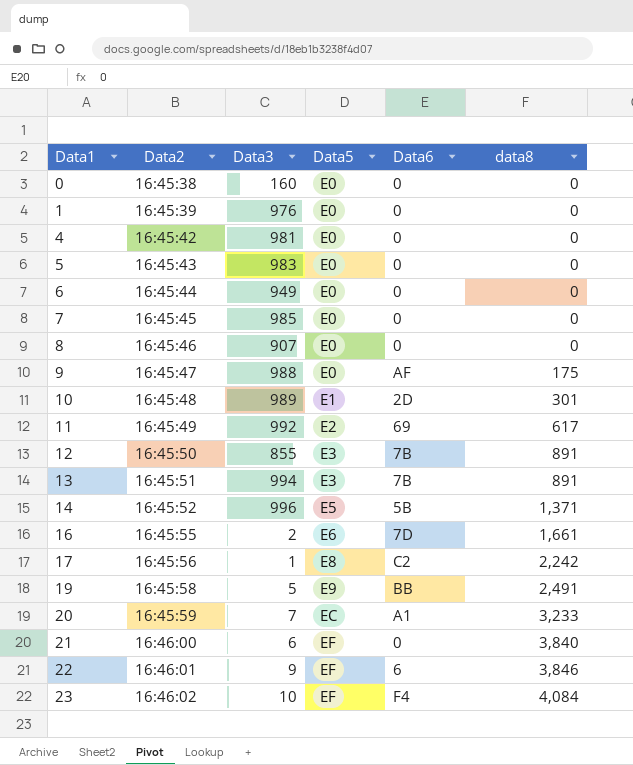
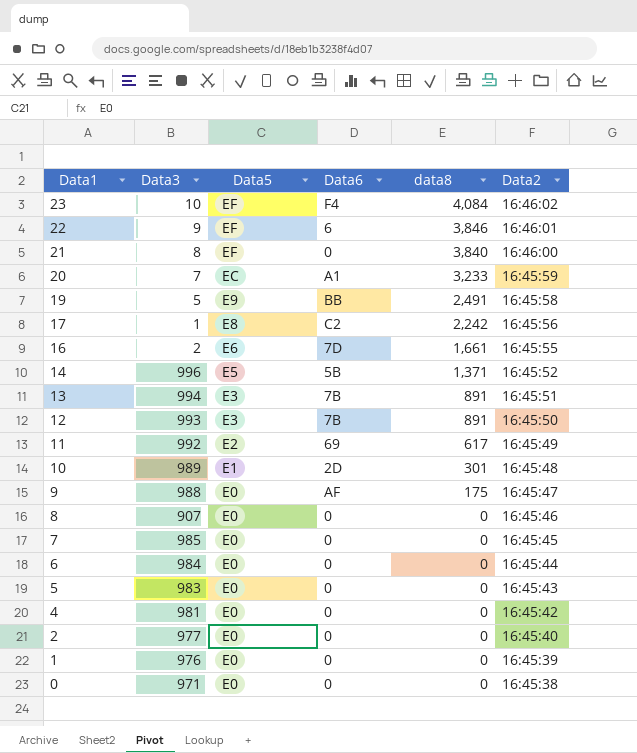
row order: Data1 ascending -> Data1 descending
column Data2 | position: 2 -> 6
21 | Data3: 6 -> 8
12 | Data3: 855 -> 993
6 | Data3: 949 -> 984
row 2: none -> 977 | E0 | 0 | 0 | 16:45:40
0 | Data3: 160 -> 971

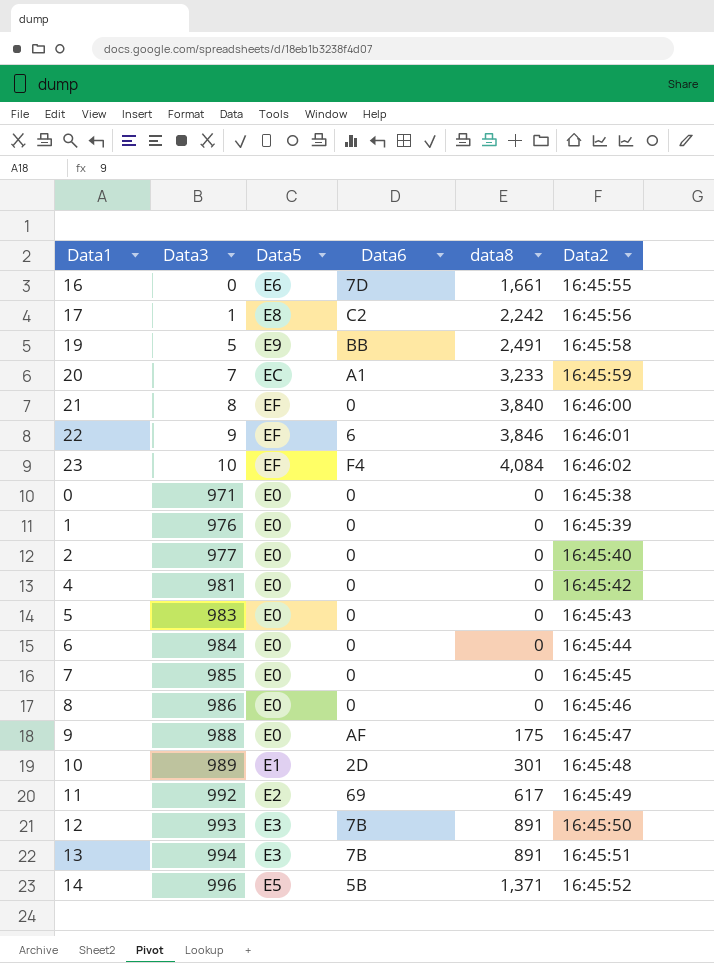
row order: Data1 descending -> Data3 ascending
16 | Data3: 2 -> 0
8 | Data3: 907 -> 986

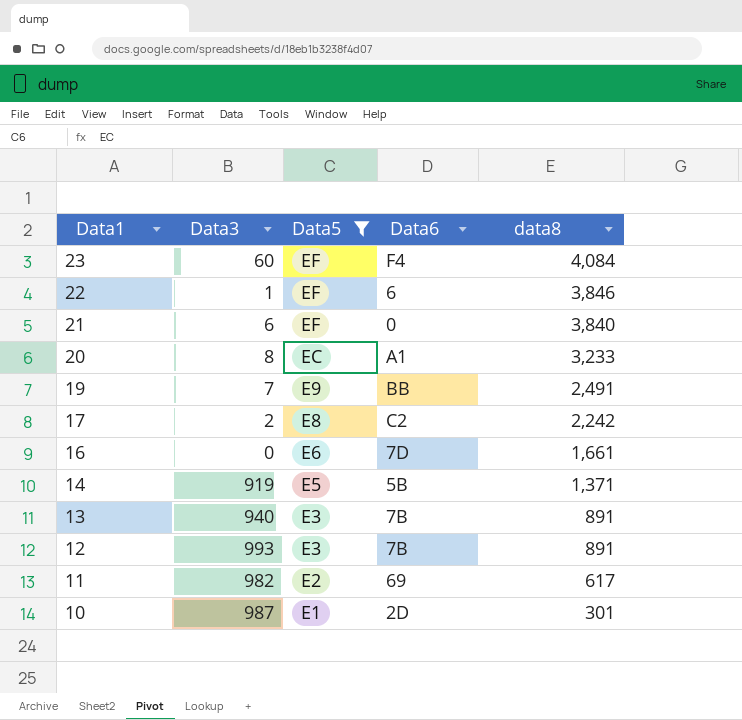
filter: none -> Data5 != E0
row order: Data3 ascending -> Data1 descending
column Data2 | position: 6 -> none
23 | Data3: 10 -> 60
22 | Data3: 9 -> 1
21 | Data3: 8 -> 6
20 | Data3: 7 -> 8
19 | Data3: 5 -> 7
17 | Data3: 1 -> 2
14 | Data3: 996 -> 919
13 | Data3: 994 -> 940
11 | Data3: 992 -> 982
10 | Data3: 989 -> 987

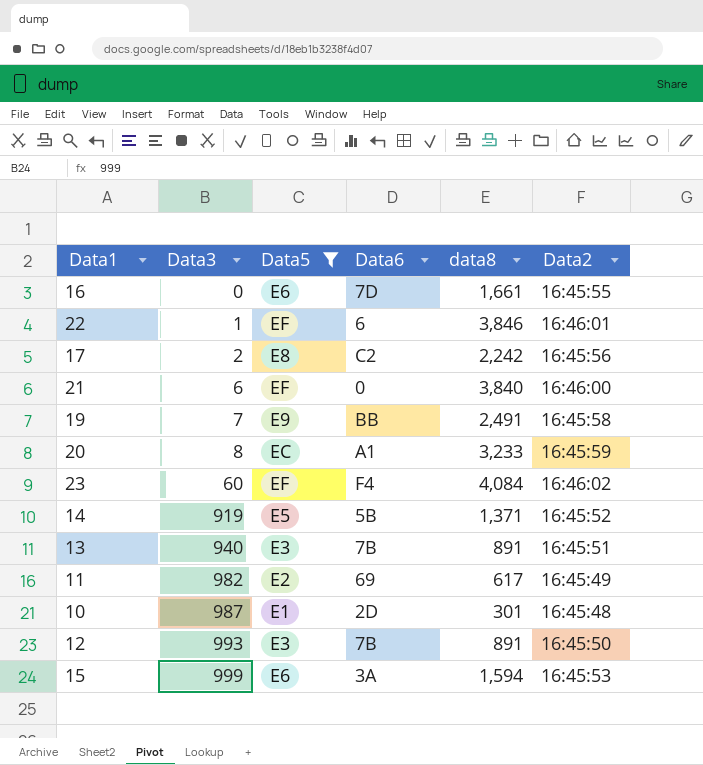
row order: Data1 descending -> Data3 ascending
column Data2 | position: none -> 6
row 15: none -> 999 | E6 | 3A | 1,594 | 16:45:53

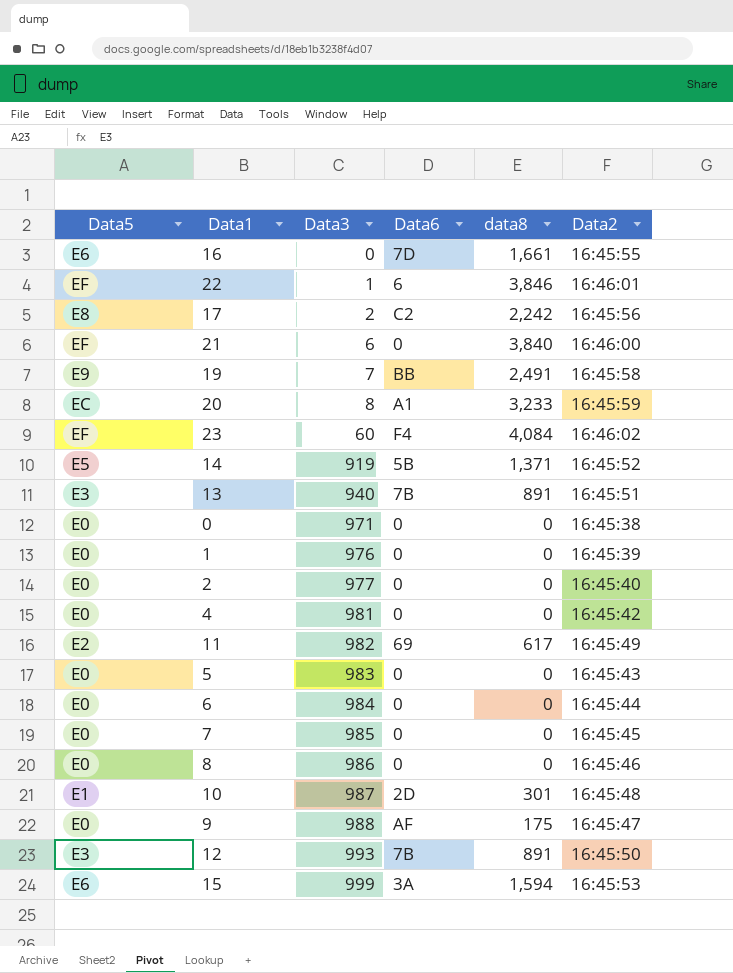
filter: Data5 != E0 -> none
column Data5 | position: 3 -> 1

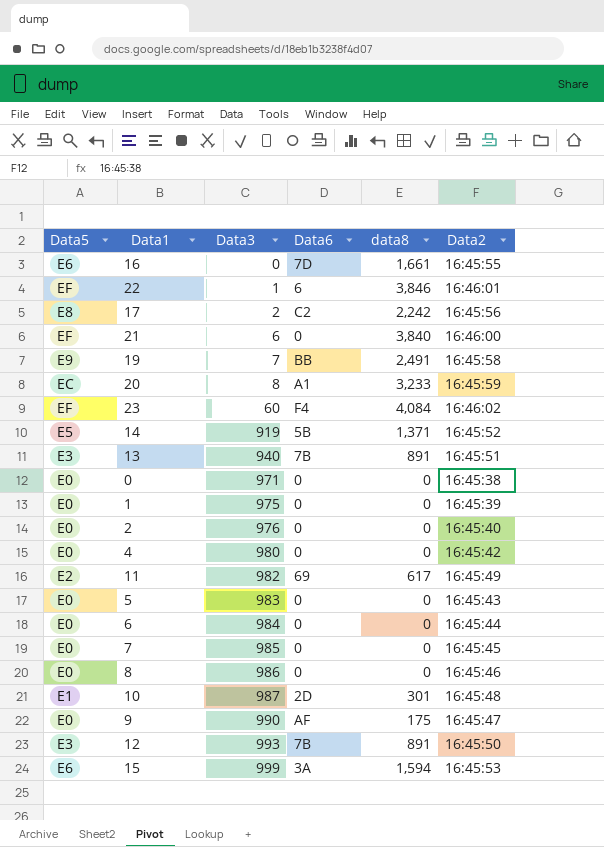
1 | Data3: 976 -> 975
2 | Data3: 977 -> 976
4 | Data3: 981 -> 980
9 | Data3: 988 -> 990

